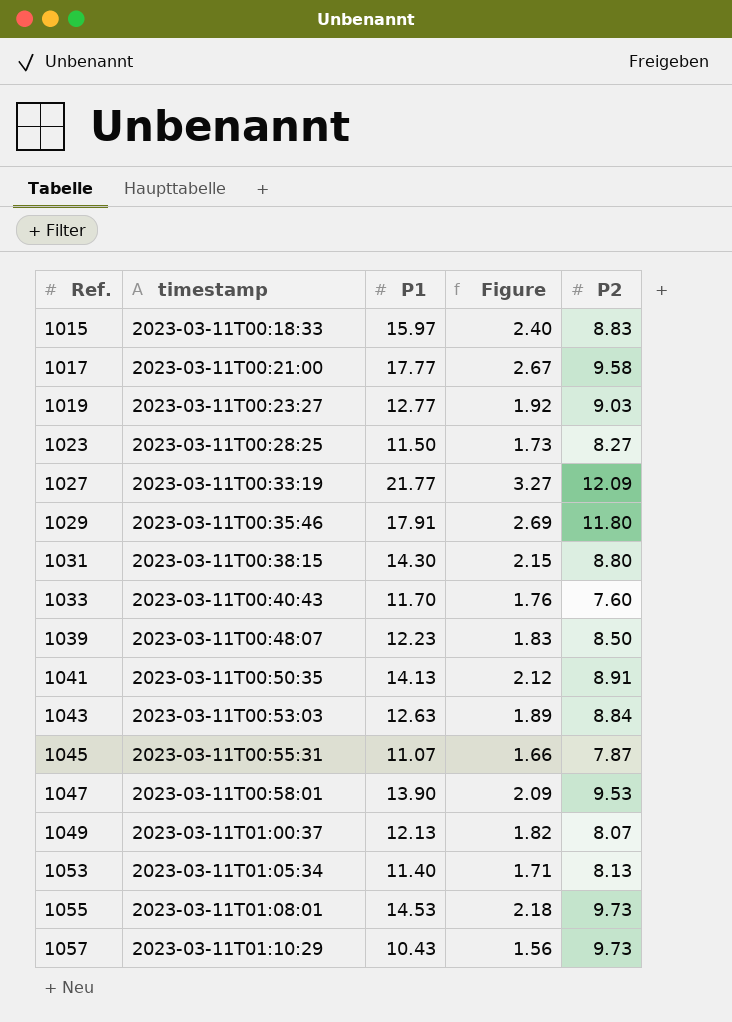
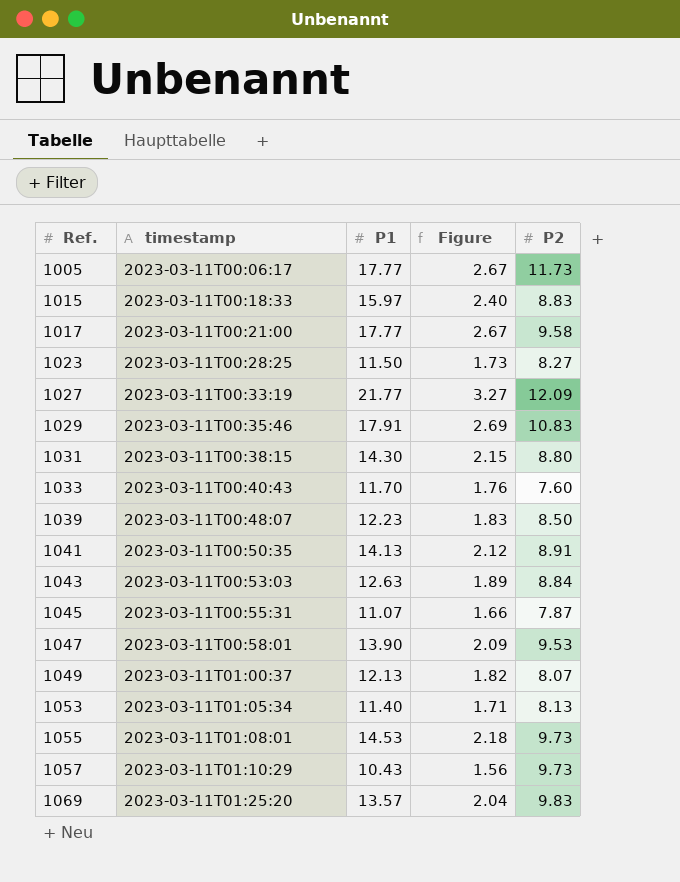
row 1019: 2023-03-11T00:23:27 | 12.77 | 1.92 | 9.03 -> none
row 1005: none -> 2023-03-11T00:06:17 | 17.77 | 2.67 | 11.73
1029 | P2: 11.80 -> 10.83
row 1069: none -> 2023-03-11T01:25:20 | 13.57 | 2.04 | 9.83

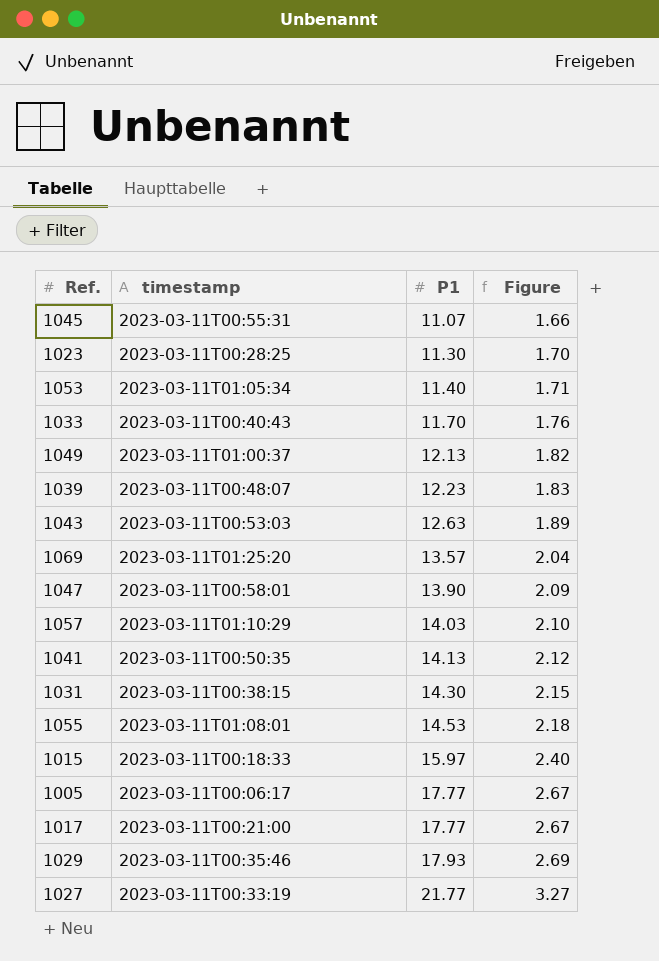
row order: Ref. ascending -> P1 ascending
column P2 | position: 5 -> none
1023 | P1: 11.50 -> 11.30
1023 | Figure: 1.73 -> 1.70
1057 | P1: 10.43 -> 14.03
1057 | Figure: 1.56 -> 2.10
1029 | P1: 17.91 -> 17.93

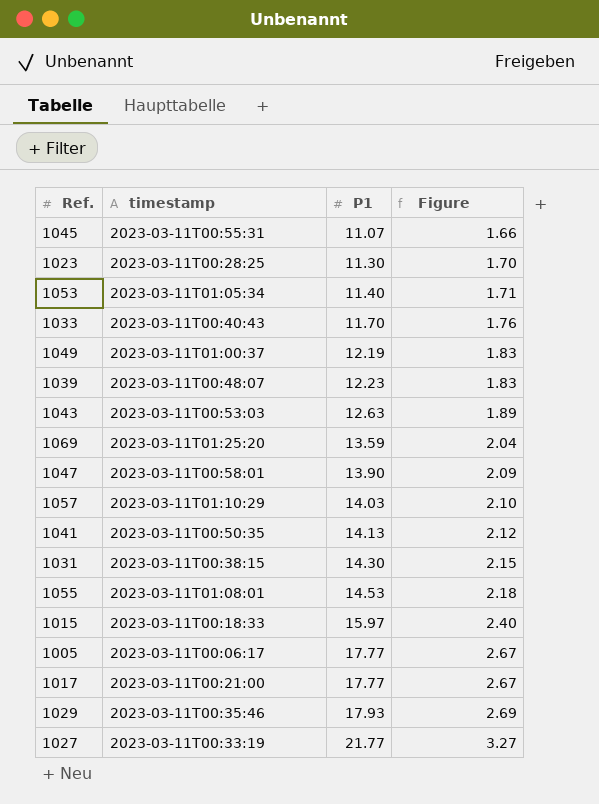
1049 | P1: 12.13 -> 12.19
1049 | Figure: 1.82 -> 1.83
1069 | P1: 13.57 -> 13.59

